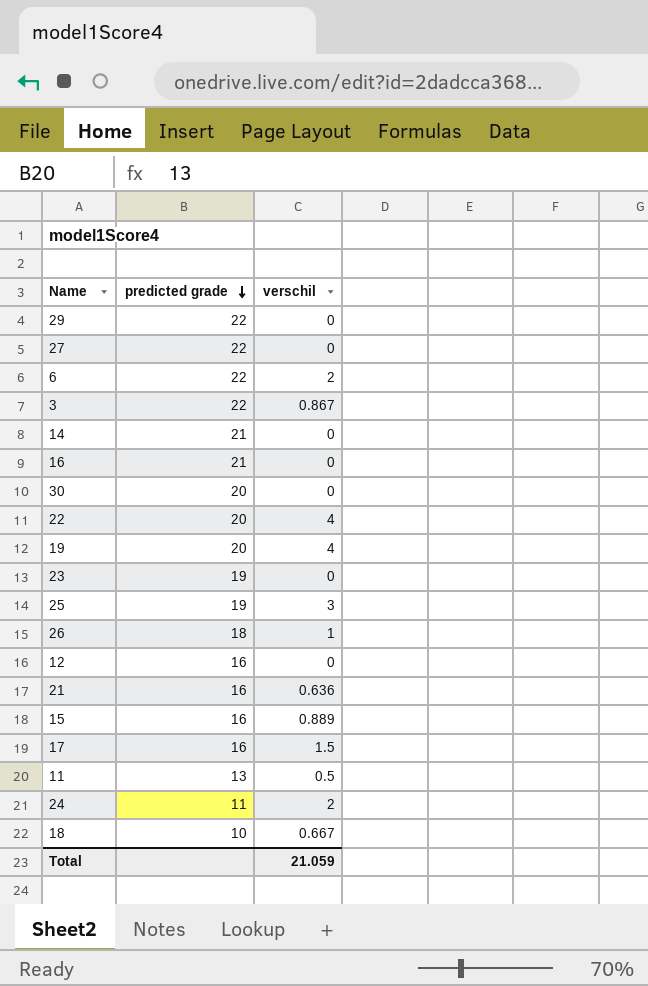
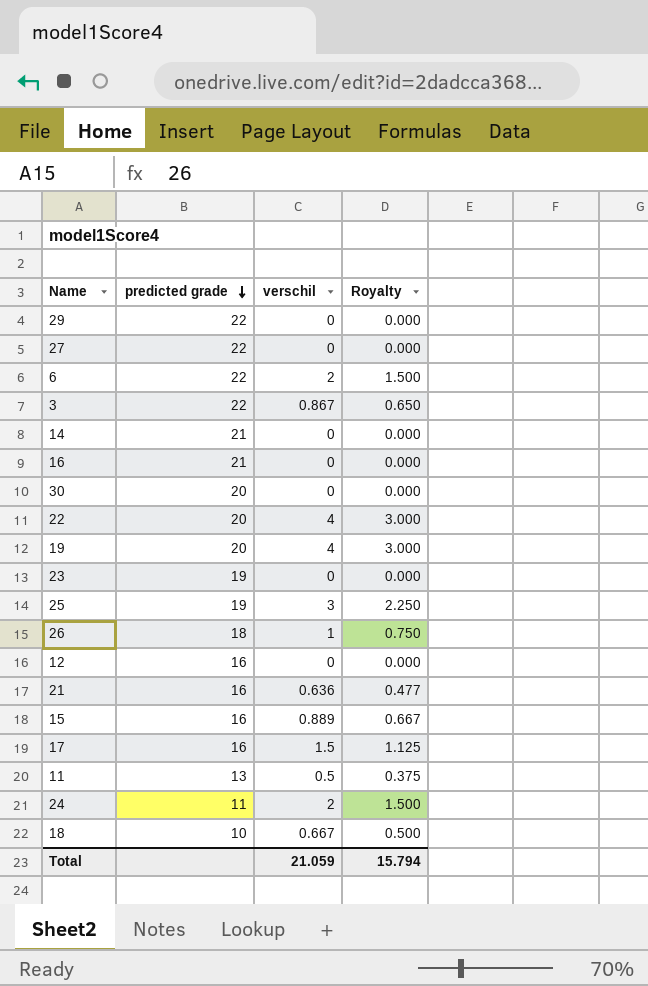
column Royalty | formula: none -> [verschil] * 0.75

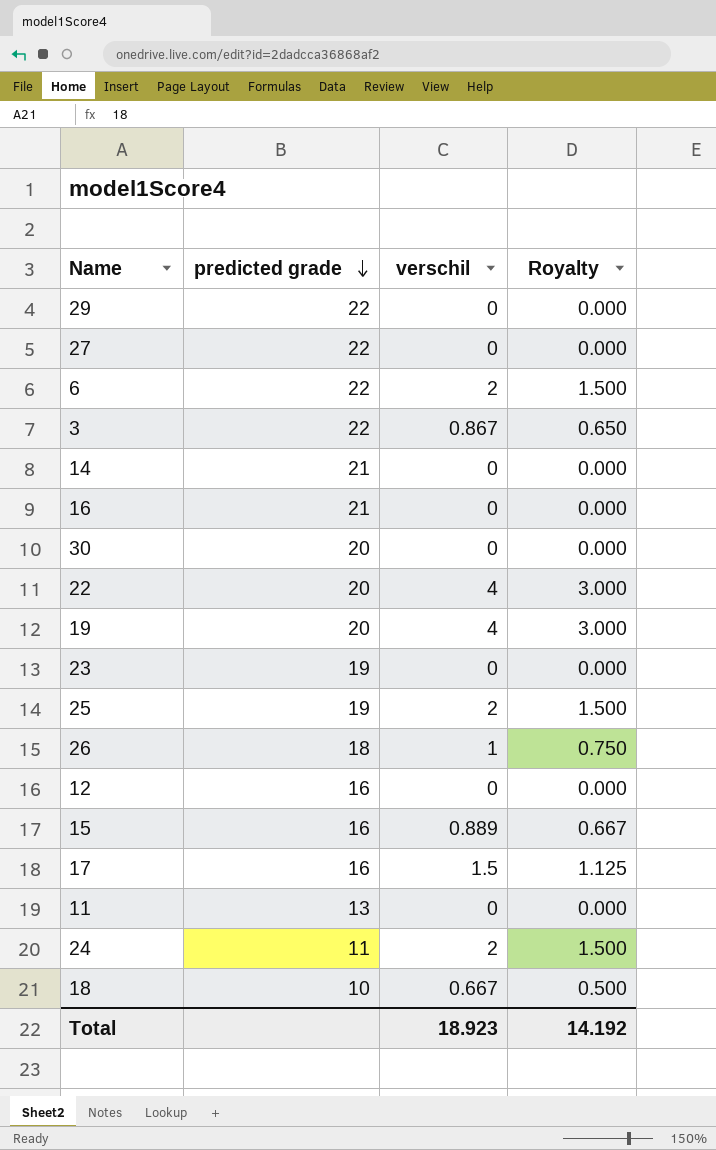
row 21: 16 | 0.636 | 0.477 -> none
25 | verschil: 3 -> 2
25 | Royalty: 2.250 -> 1.500
11 | verschil: 0.5 -> 0
11 | Royalty: 0.375 -> 0.000
Total | verschil: 21.059 -> 18.923
Total | Royalty: 15.794 -> 14.192

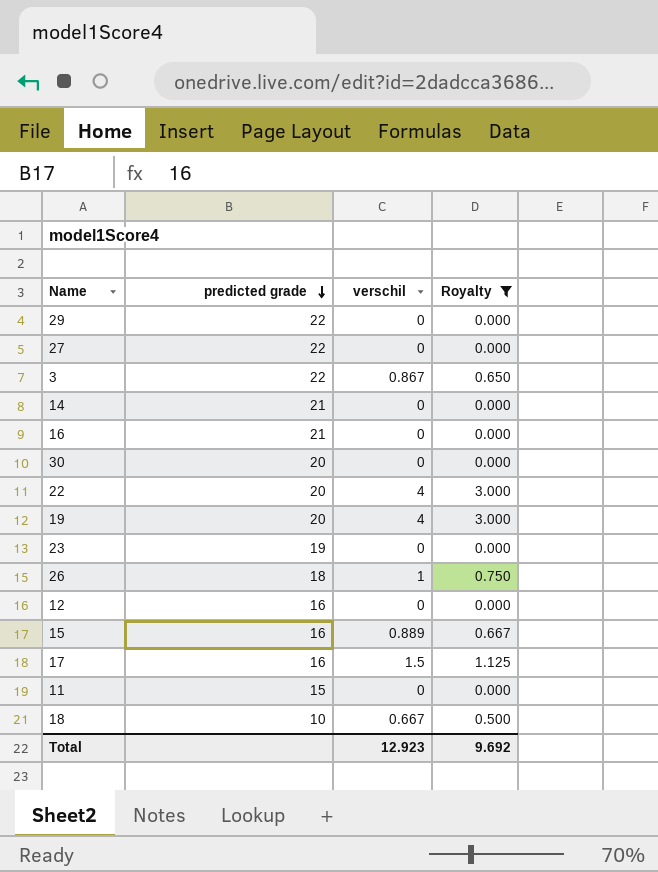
filter: none -> Royalty != 1.500
11 | predicted grade: 13 -> 15
Total | verschil: 18.923 -> 12.923
Total | Royalty: 14.192 -> 9.692

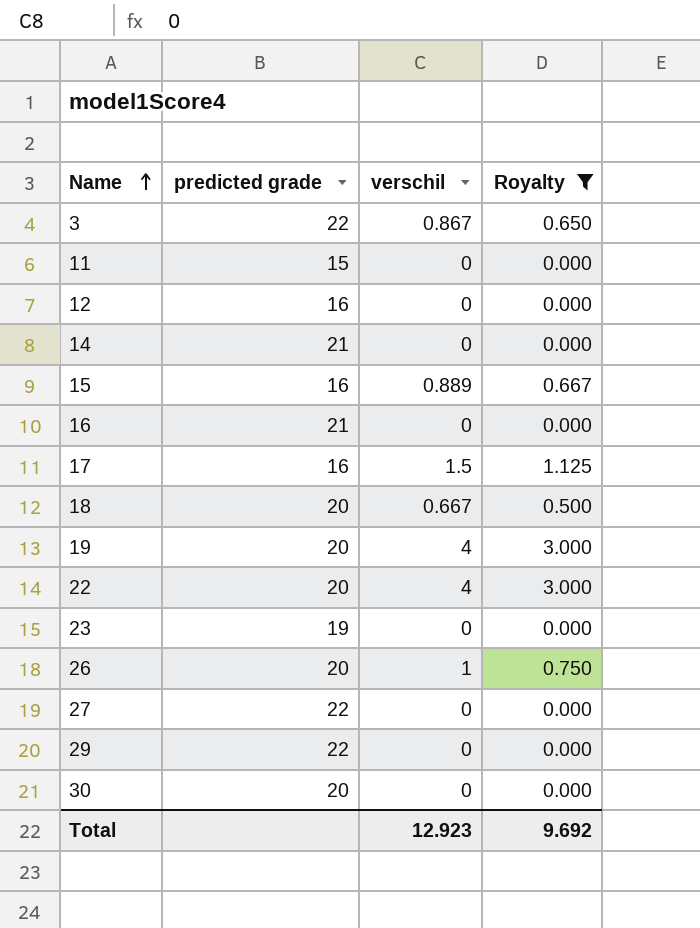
row order: predicted grade descending -> Name ascending
18 | predicted grade: 10 -> 20
26 | predicted grade: 18 -> 20

